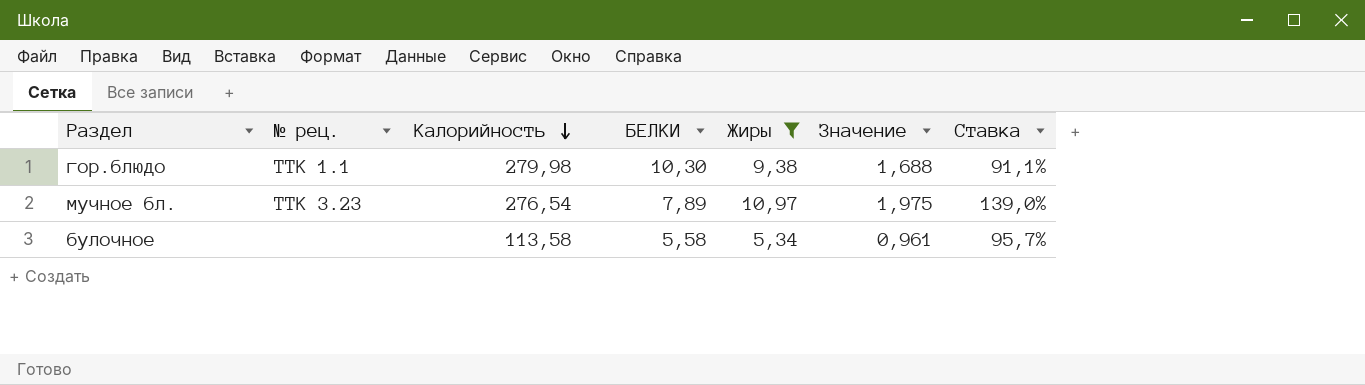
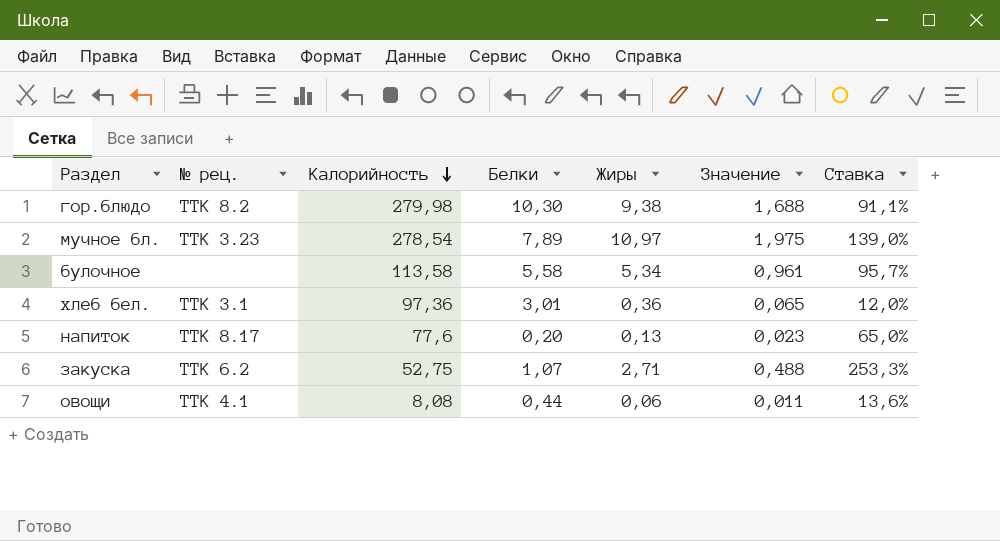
filter: Жиры >= 5,34 -> none
column name: БЕЛКИ -> Белки
гор.блюдо | № рец.: ТТК 1.1 -> ТТК 8.2
мучное бл. | Калорийность: 276,54 -> 278,54

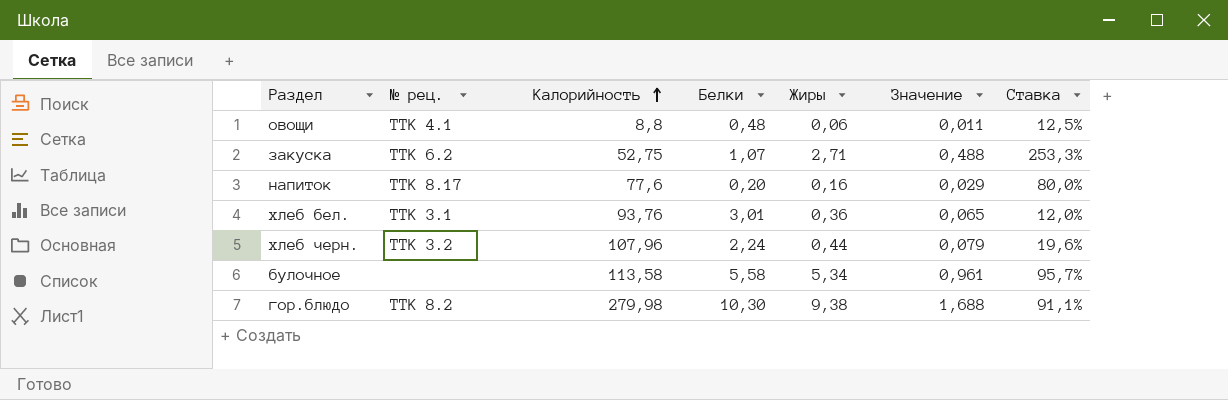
row order: Калорийность descending -> Калорийность ascending
row мучное бл.: ТТК 3.23 | 278,54 | 7,89 | 10,97 | 1,975 | 139,0% -> none
овощи | Калорийность: 8,08 -> 8,8
овощи | Белки: 0,44 -> 0,48
овощи | Ставка: 13,6% -> 12,5%
напиток | Жиры: 0,13 -> 0,16
напиток | Значение: 0,023 -> 0,029
напиток | Ставка: 65,0% -> 80,0%
хлеб бел. | Калорийность: 97,36 -> 93,76
row хлеб черн.: none -> ТТК 3.2 | 107,96 | 2,24 | 0,44 | 0,079 | 19,6%

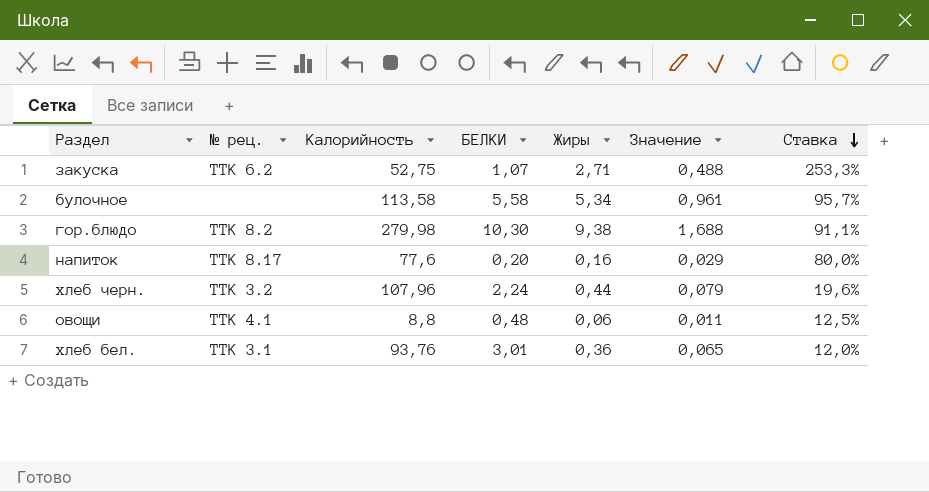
row order: Калорийность ascending -> Ставка descending
column name: Белки -> БЕЛКИ

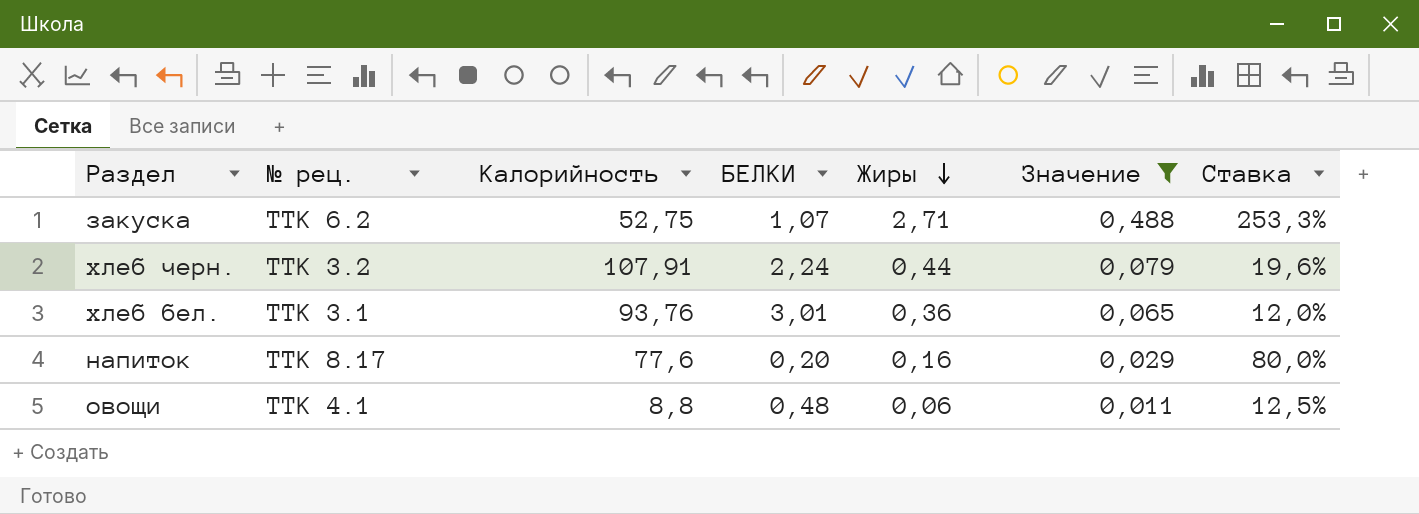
filter: none -> Значение <= 0,488
row order: Ставка descending -> Жиры descending
хлеб черн. | Калорийность: 107,96 -> 107,91

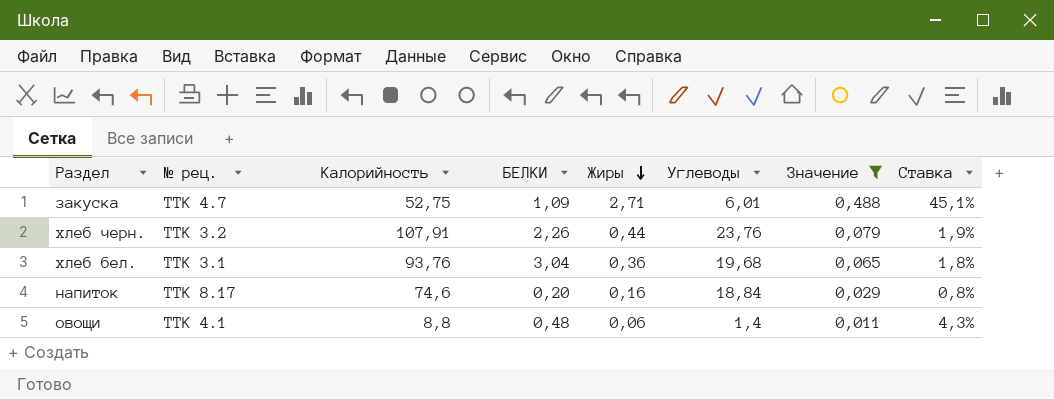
column Углеводы | position: none -> 6
column Ставка | formula: [Жиры] / [БЕЛКИ] -> [Жиры] / [Углеводы]
закуска | № рец.: ТТК 6.2 -> ТТК 4.7
закуска | БЕЛКИ: 1,07 -> 1,09
хлеб черн. | БЕЛКИ: 2,24 -> 2,26
хлеб бел. | БЕЛКИ: 3,01 -> 3,04
напиток | Калорийность: 77,6 -> 74,6

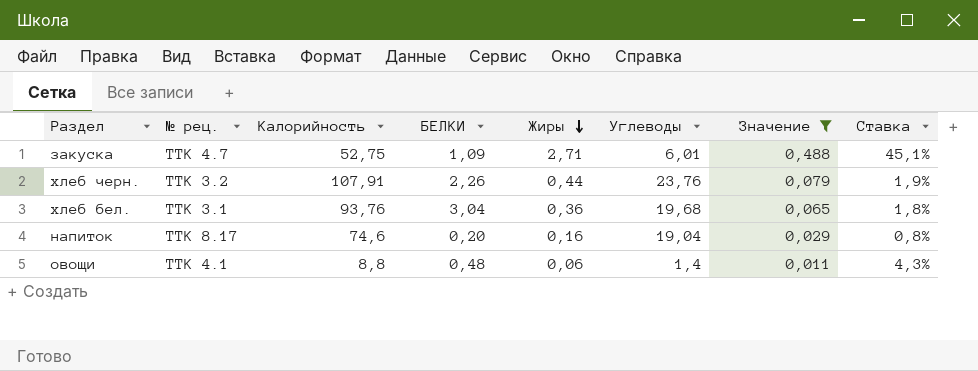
напиток | Углеводы: 18,84 -> 19,04

